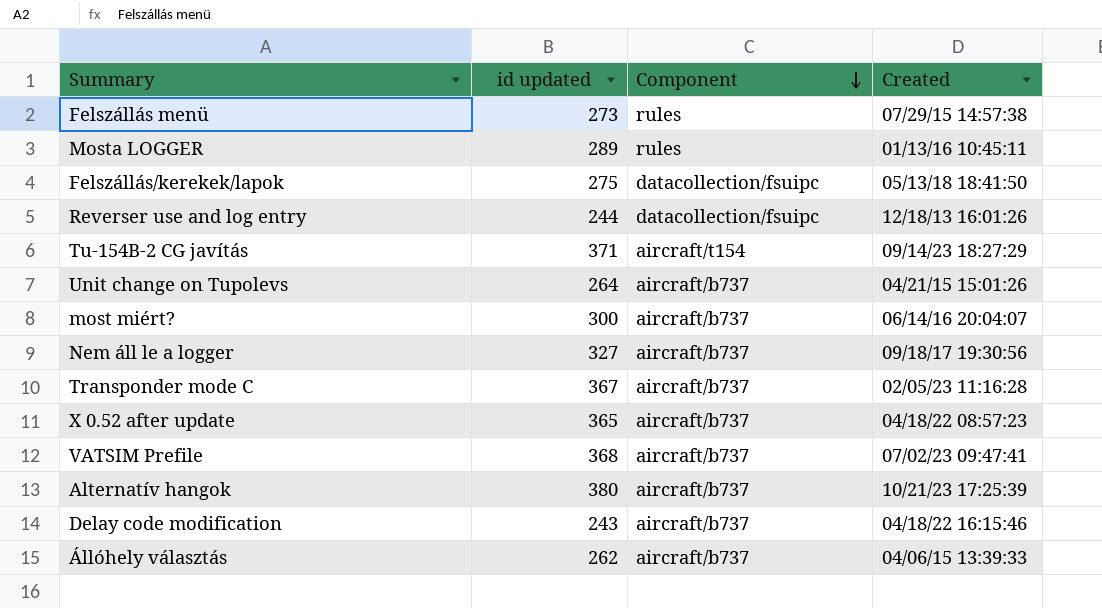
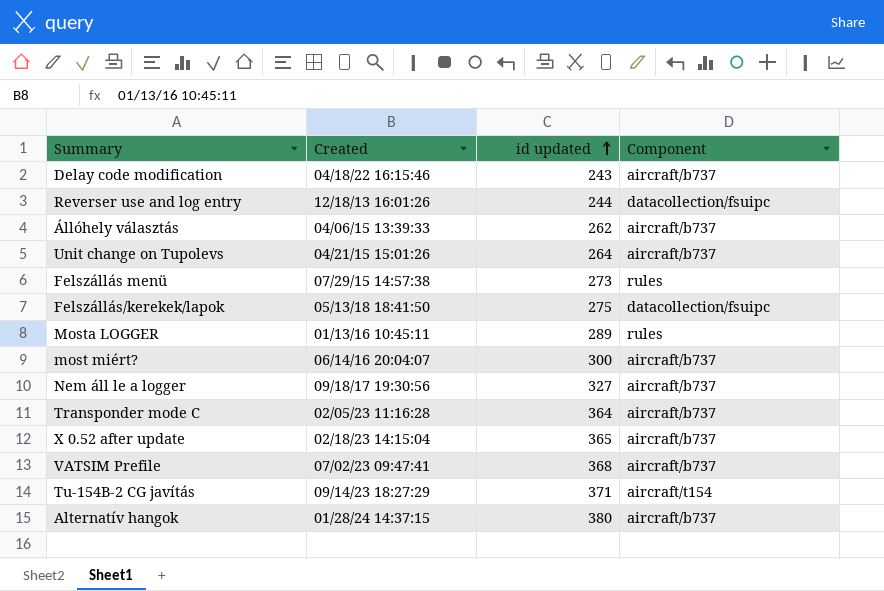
row order: Component descending -> id updated ascending
column Created | position: 4 -> 2
Transponder mode C | id updated: 367 -> 364
X 0.52 after update | Created: 04/18/22 08:57:23 -> 02/18/23 14:15:04
Alternatív hangok | Created: 10/21/23 17:25:39 -> 01/28/24 14:37:15

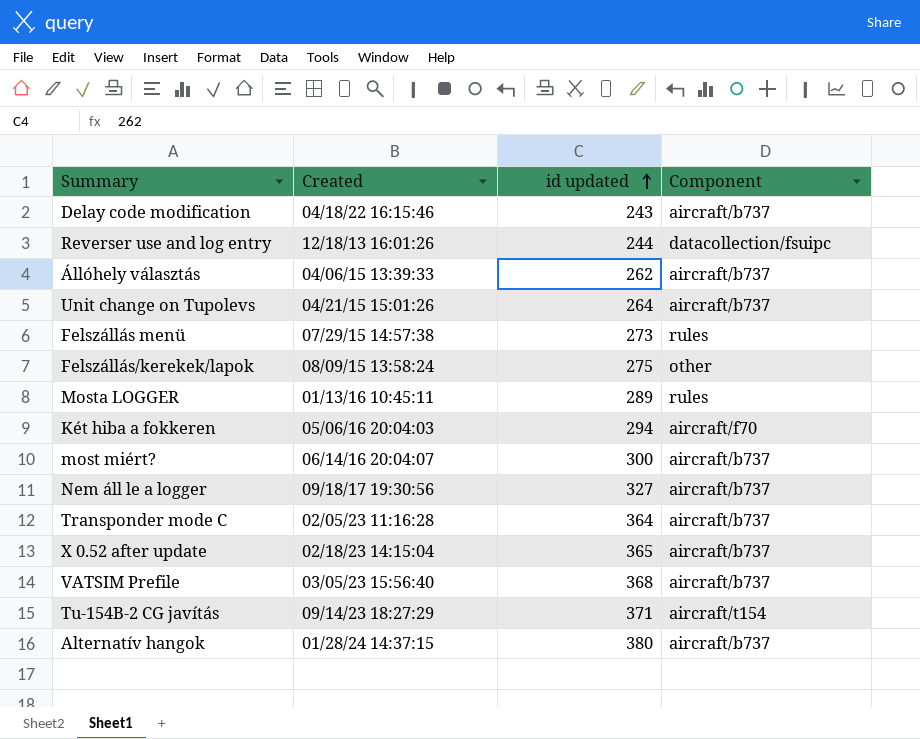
Felszállás/kerekek/lapok | Created: 05/13/18 18:41:50 -> 08/09/15 13:58:24
Felszállás/kerekek/lapok | Component: datacollection/fsuipc -> other
row Két hiba a fokkeren: none -> 05/06/16 20:04:03 | 294 | aircraft/f70
VATSIM Prefile | Created: 07/02/23 09:47:41 -> 03/05/23 15:56:40

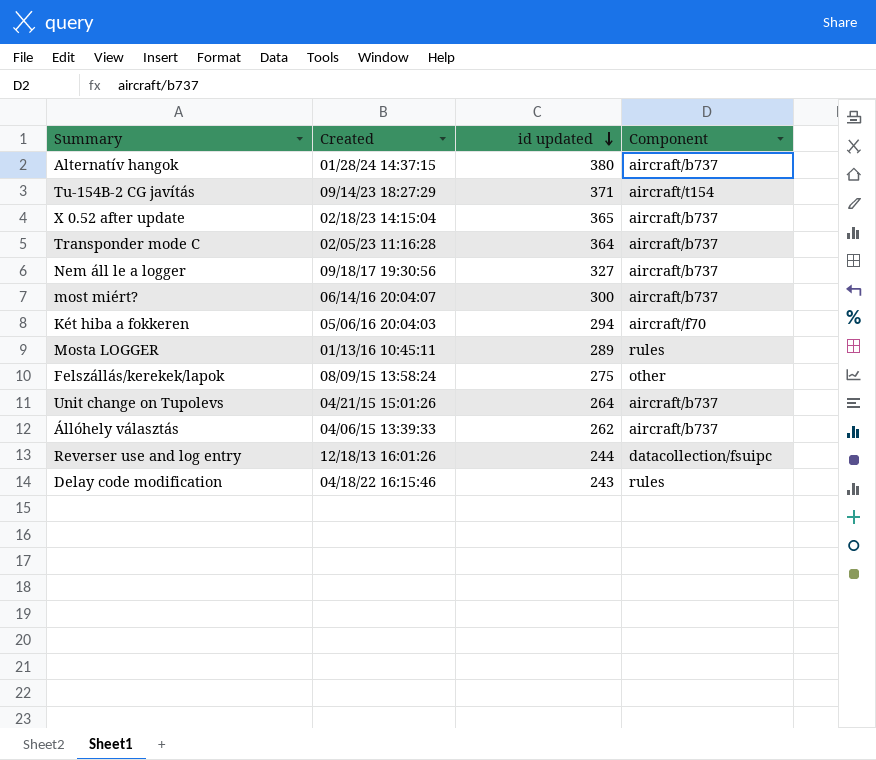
row order: id updated ascending -> id updated descending
row Felszállás menü: 07/29/15 14:57:38 | 273 | rules -> none
row VATSIM Prefile: 03/05/23 15:56:40 | 368 | aircraft/b737 -> none
Delay code modification | Component: aircraft/b737 -> rules

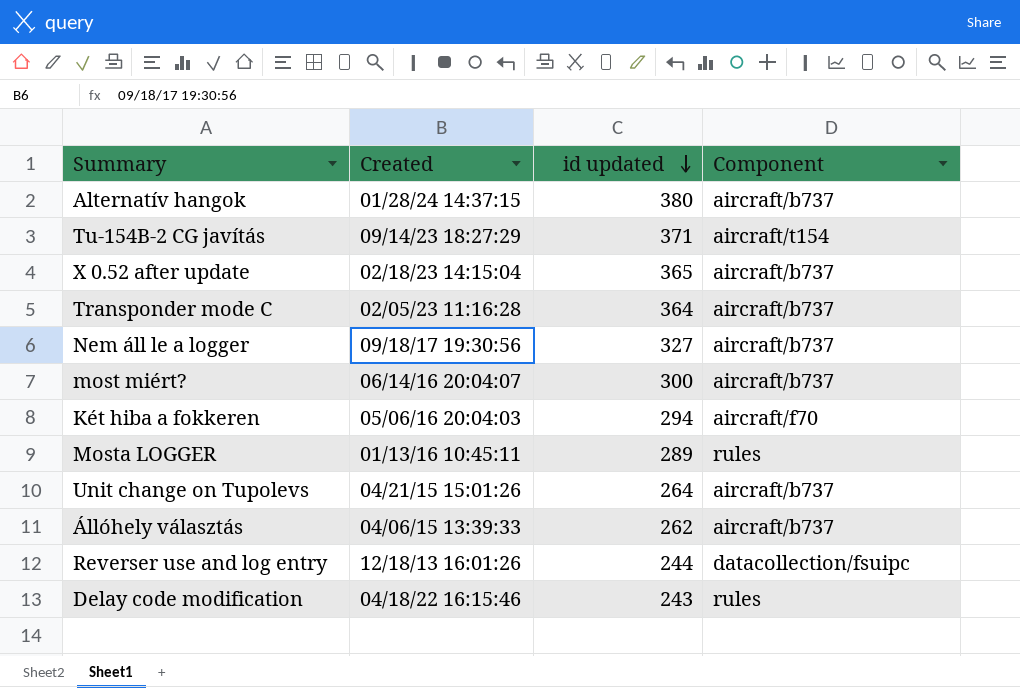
row Felszállás/kerekek/lapok: 08/09/15 13:58:24 | 275 | other -> none

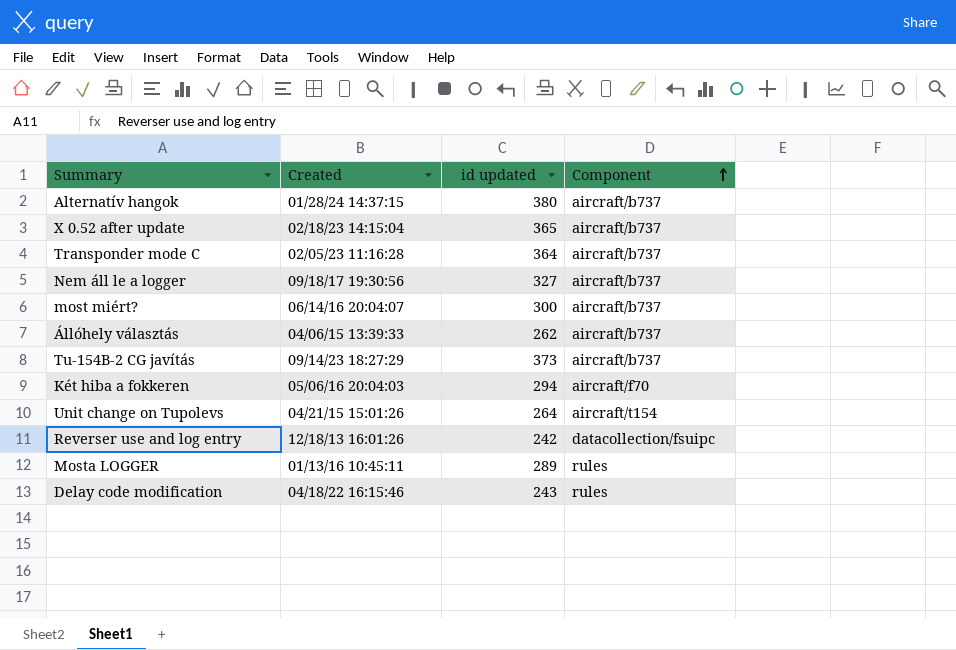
row order: id updated descending -> Component ascending
Tu-154B-2 CG javítás | id updated: 371 -> 373
Tu-154B-2 CG javítás | Component: aircraft/t154 -> aircraft/b737
Unit change on Tupolevs | Component: aircraft/b737 -> aircraft/t154
Reverser use and log entry | id updated: 244 -> 242

